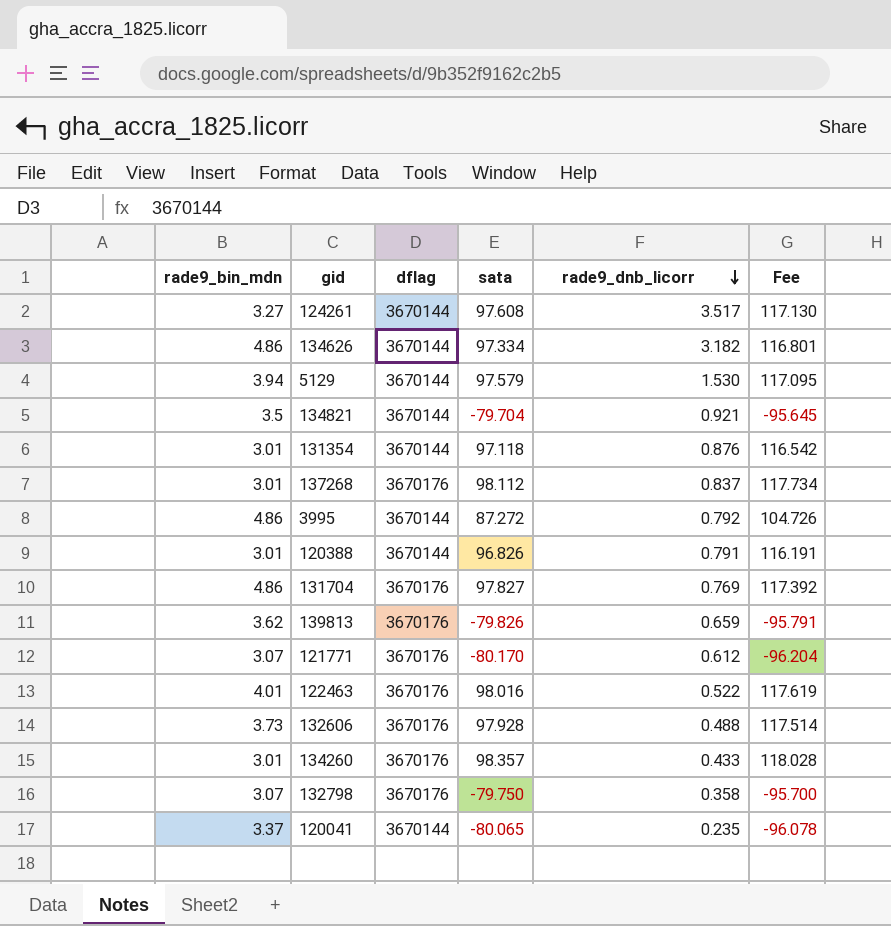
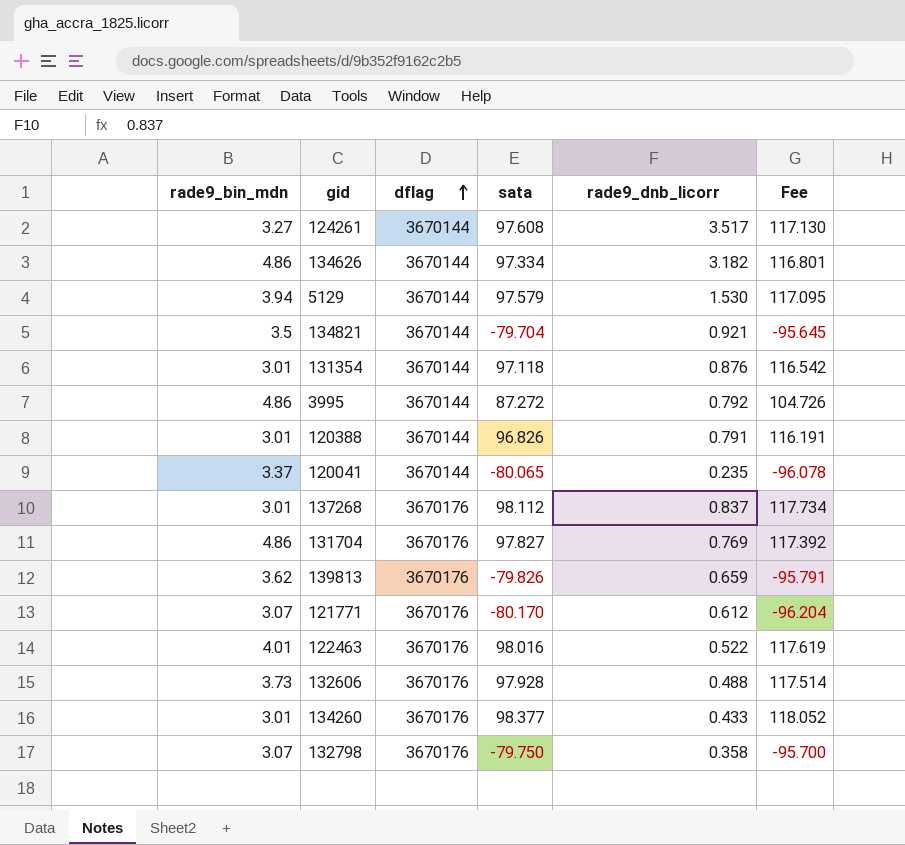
row order: rade9_dnb_licorr descending -> dflag ascending
134260 | sata: 98.357 -> 98.377
134260 | Fee: 118.028 -> 118.052

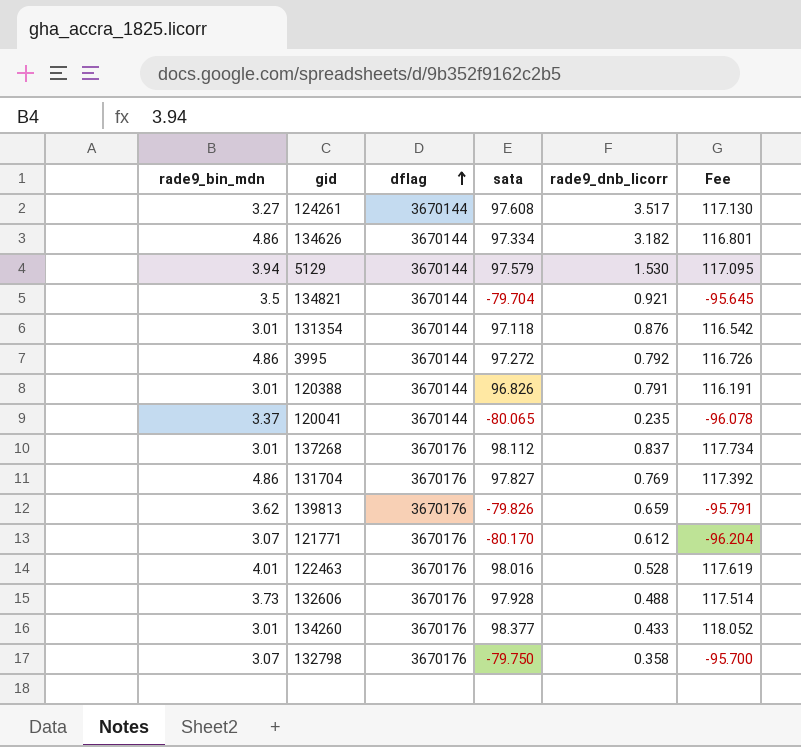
3995 | sata: 87.272 -> 97.272
3995 | Fee: 104.726 -> 116.726
122463 | rade9_dnb_licorr: 0.522 -> 0.528

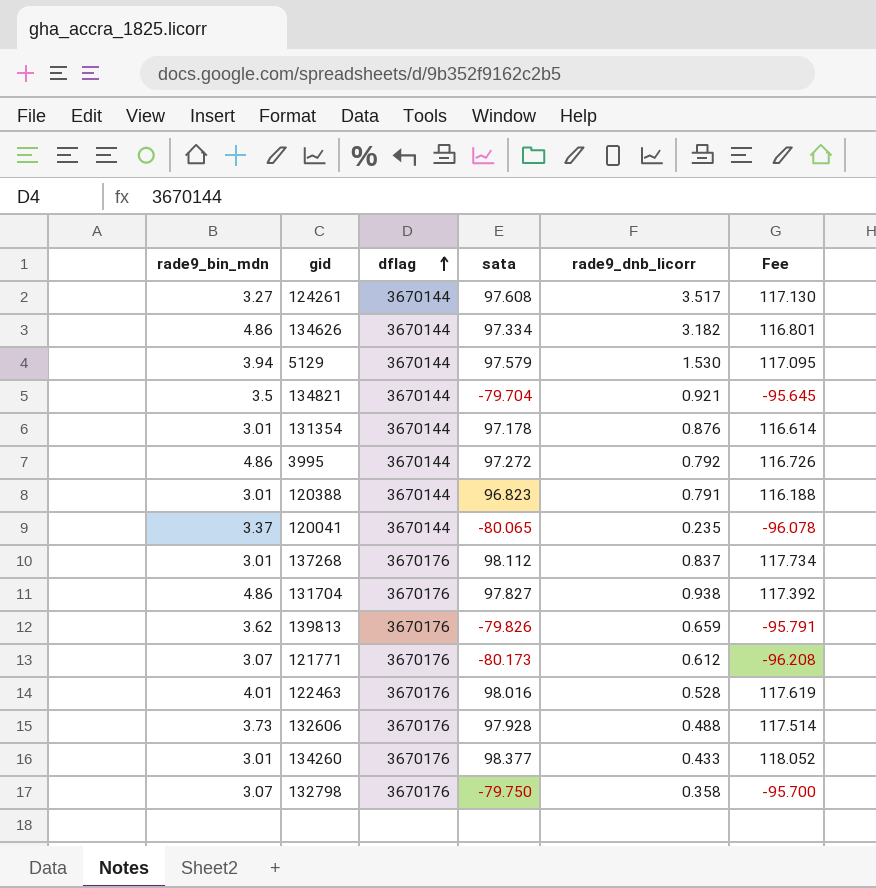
131354 | sata: 97.118 -> 97.178
131354 | Fee: 116.542 -> 116.614
120388 | sata: 96.826 -> 96.823
120388 | Fee: 116.191 -> 116.188
131704 | rade9_dnb_licorr: 0.769 -> 0.938
121771 | sata: -80.170 -> -80.173
121771 | Fee: -96.204 -> -96.208

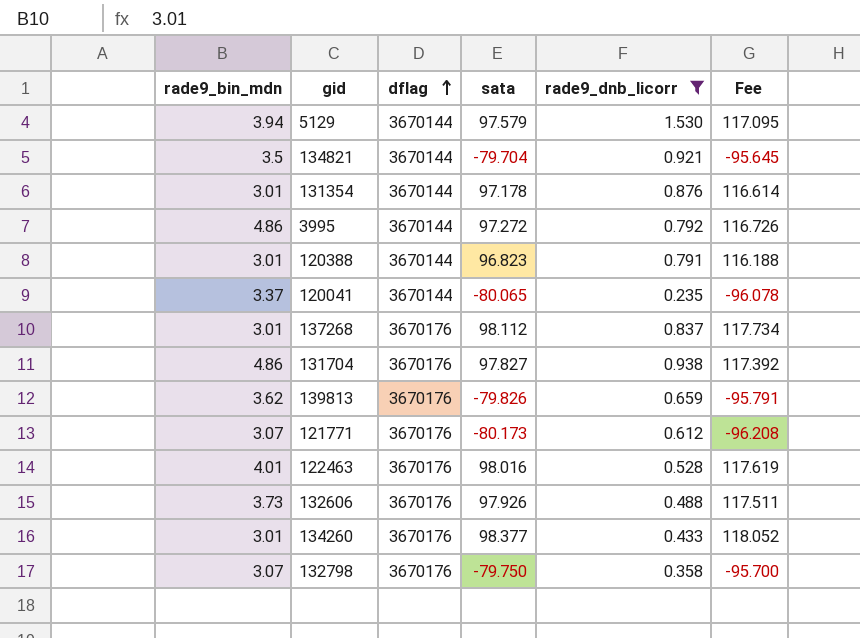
filter: none -> rade9_dnb_licorr <= 1.530
132606 | sata: 97.928 -> 97.926
132606 | Fee: 117.514 -> 117.511

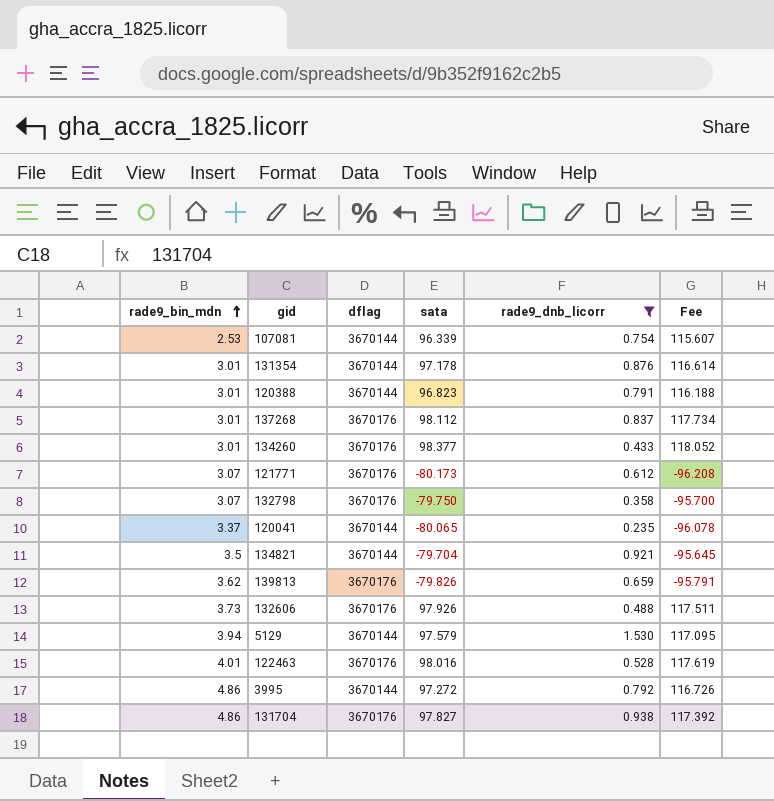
row order: dflag ascending -> rade9_bin_mdn ascending
row 107081: none -> 2.53 | 3670144 | 96.339 | 0.754 | 115.607

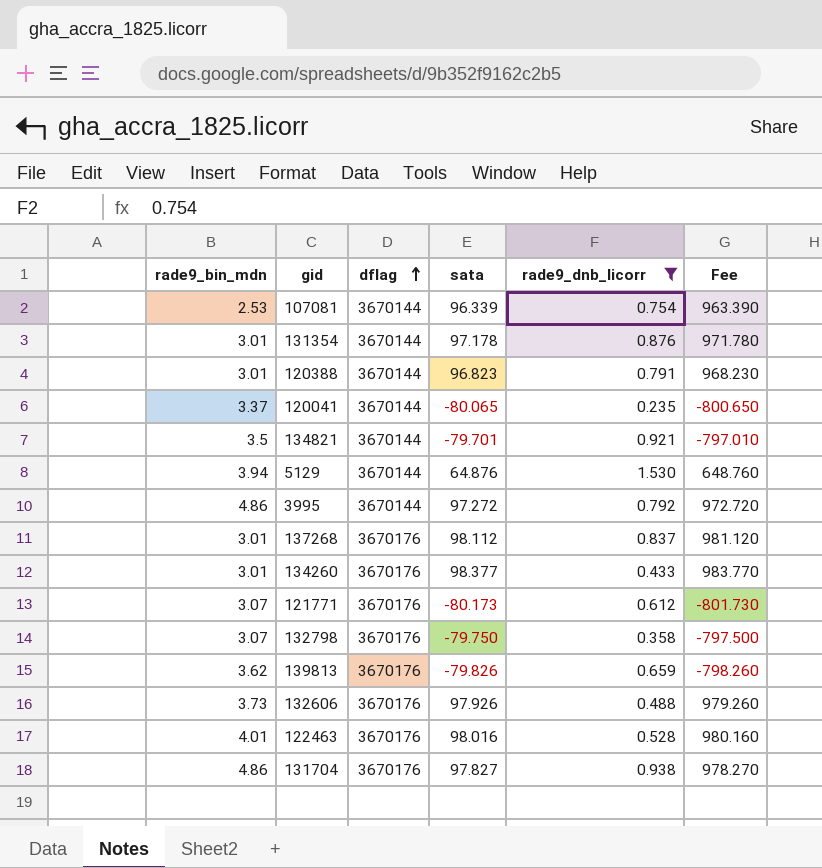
row order: rade9_bin_mdn ascending -> dflag ascending
column Fee | formula: [sata] * 1.2 -> [sata] * 10
134821 | sata: -79.704 -> -79.701
5129 | sata: 97.579 -> 64.876

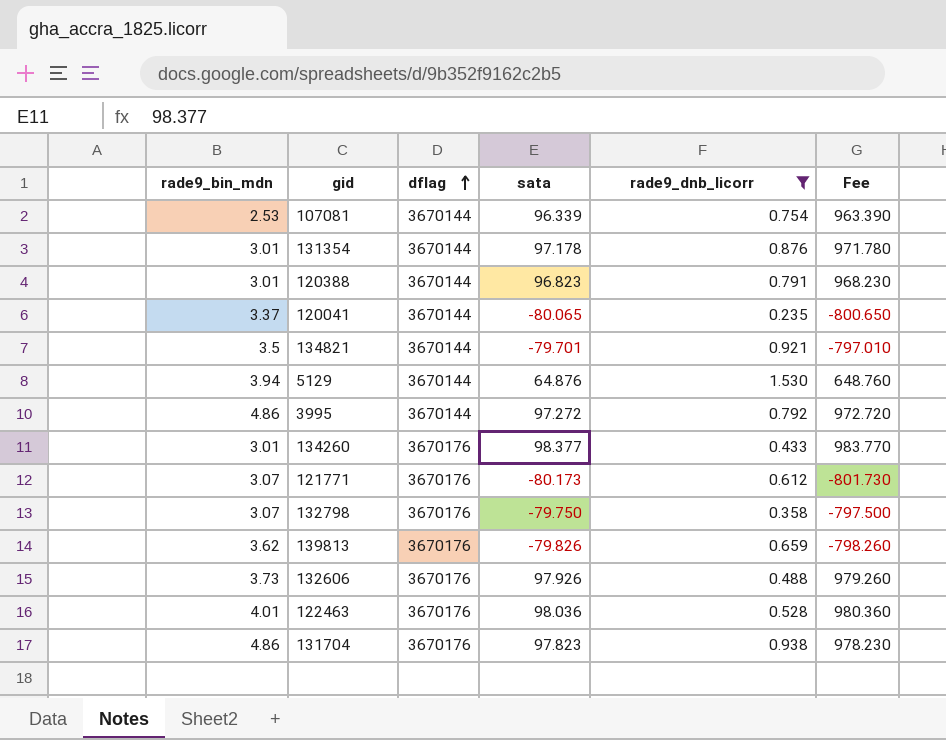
row 137268: 3.01 | 3670176 | 98.112 | 0.837 | 981.120 -> none
122463 | sata: 98.016 -> 98.036
122463 | Fee: 980.160 -> 980.360
131704 | sata: 97.827 -> 97.823
131704 | Fee: 978.270 -> 978.230

